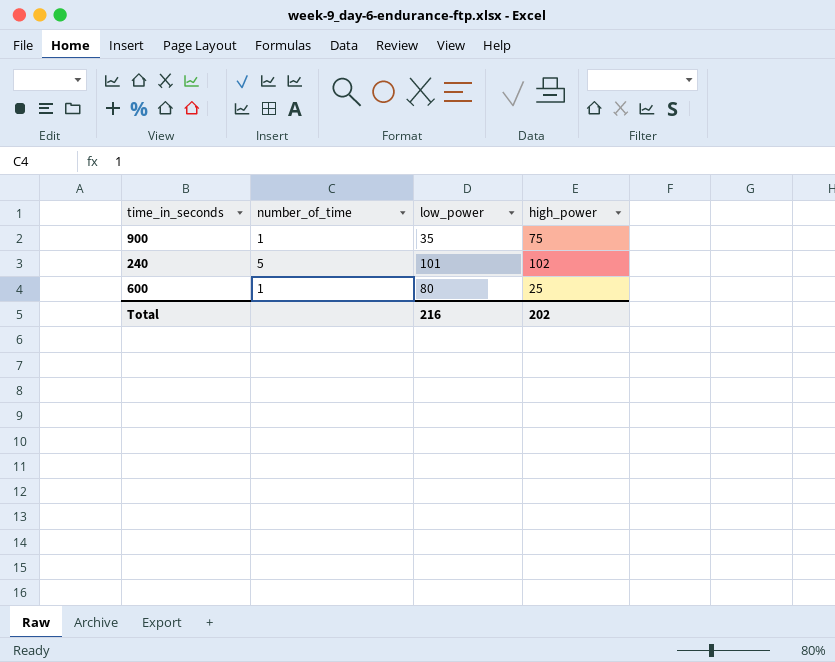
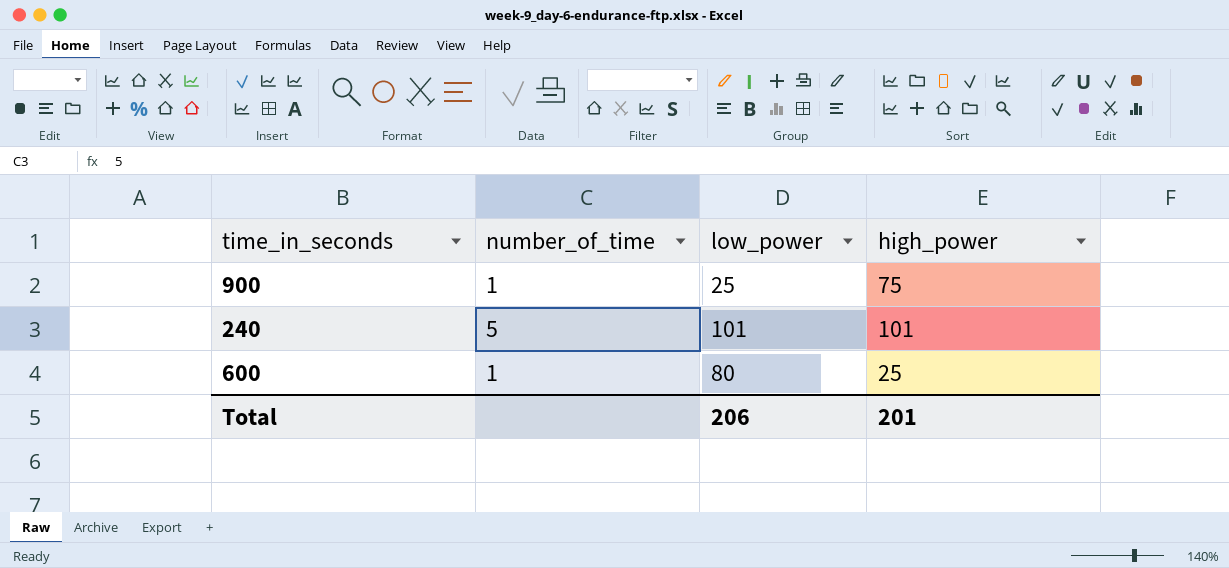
900 | low_power: 35 -> 25
240 | high_power: 102 -> 101
Total | low_power: 216 -> 206
Total | high_power: 202 -> 201

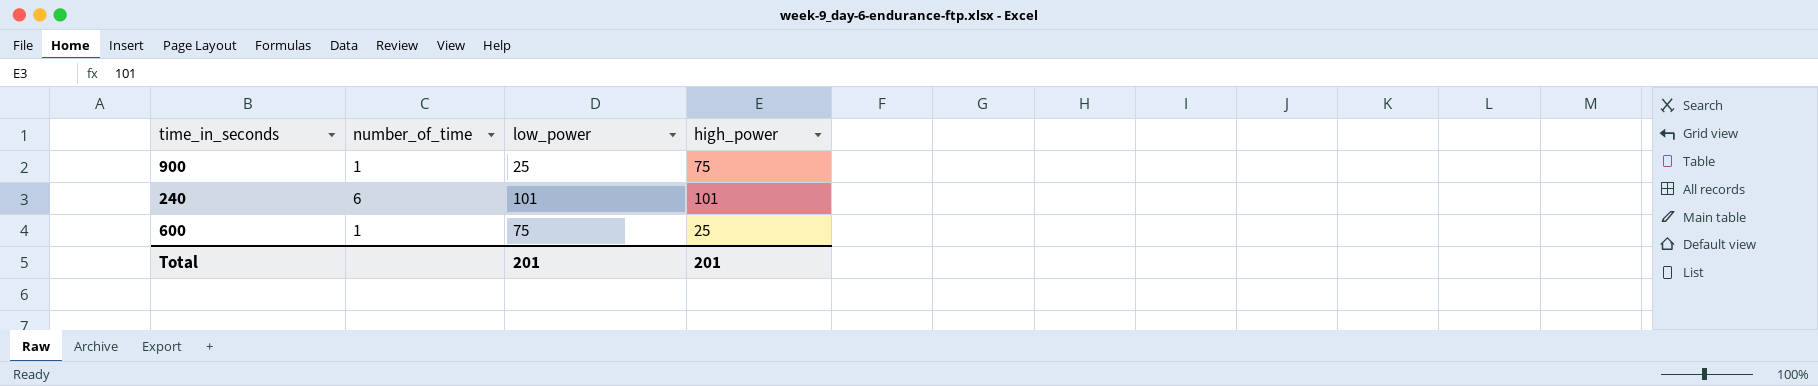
240 | number_of_time: 5 -> 6
600 | low_power: 80 -> 75
Total | low_power: 206 -> 201

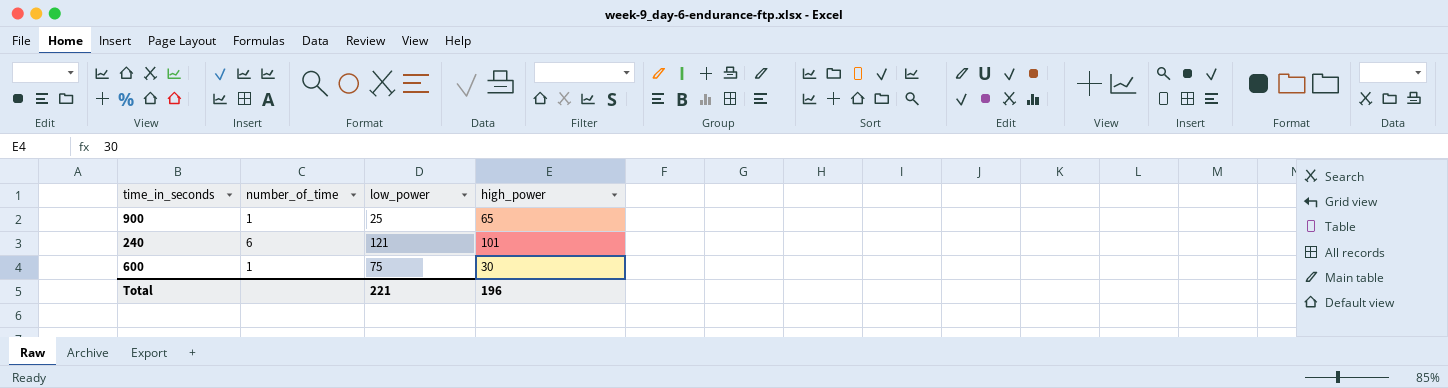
900 | high_power: 75 -> 65
240 | low_power: 101 -> 121
600 | high_power: 25 -> 30
Total | low_power: 201 -> 221
Total | high_power: 201 -> 196

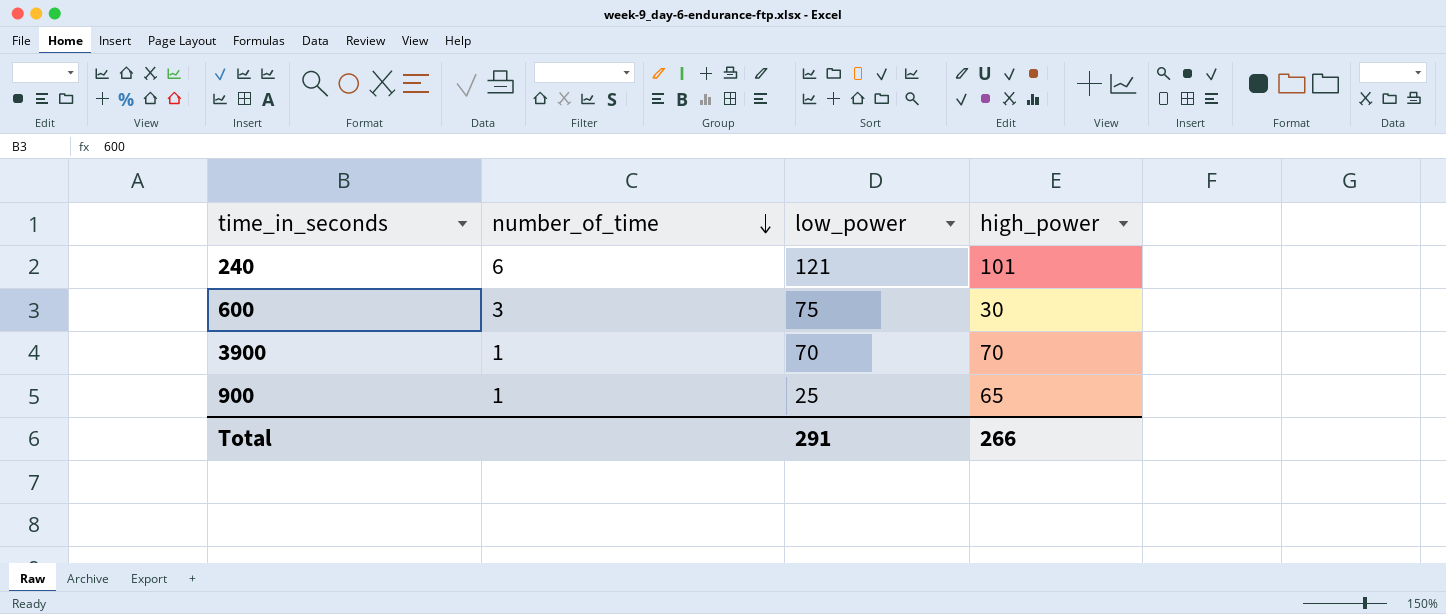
row order: none -> number_of_time descending
600 | number_of_time: 1 -> 3
row 3900: none -> 1 | 70 | 70
Total | low_power: 221 -> 291
Total | high_power: 196 -> 266

